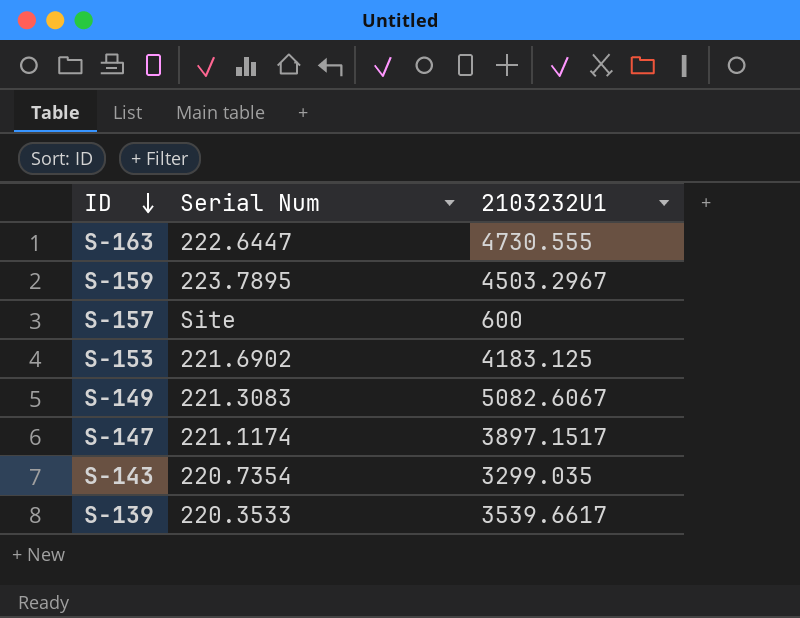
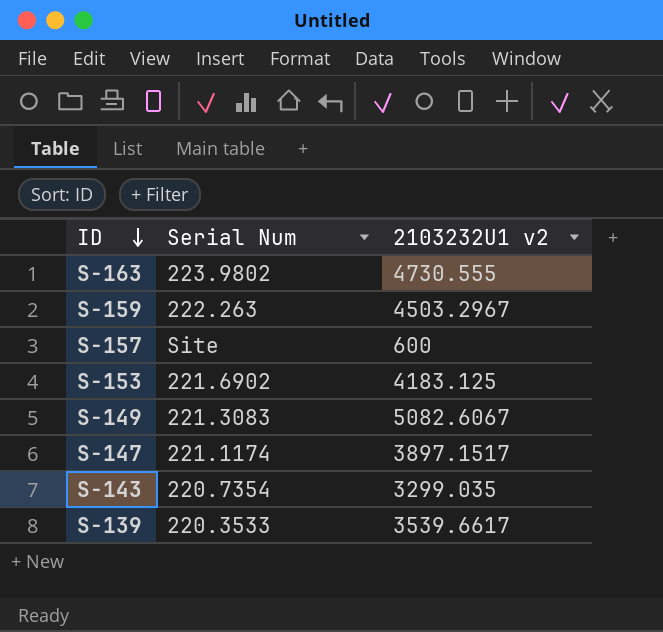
column name: 2103232U1 -> 2103232U1 v2
S-163 | Serial Num: 222.6447 -> 223.9802
S-159 | Serial Num: 223.7895 -> 222.263

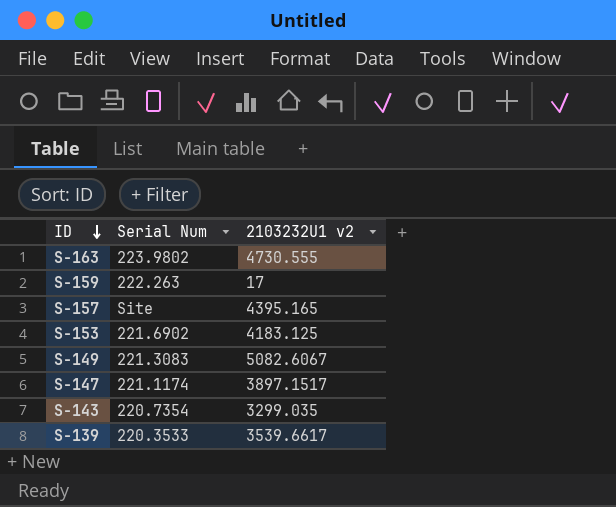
S-159 | 2103232U1 v2: 4503.2967 -> 17
S-157 | 2103232U1 v2: 600 -> 4395.165

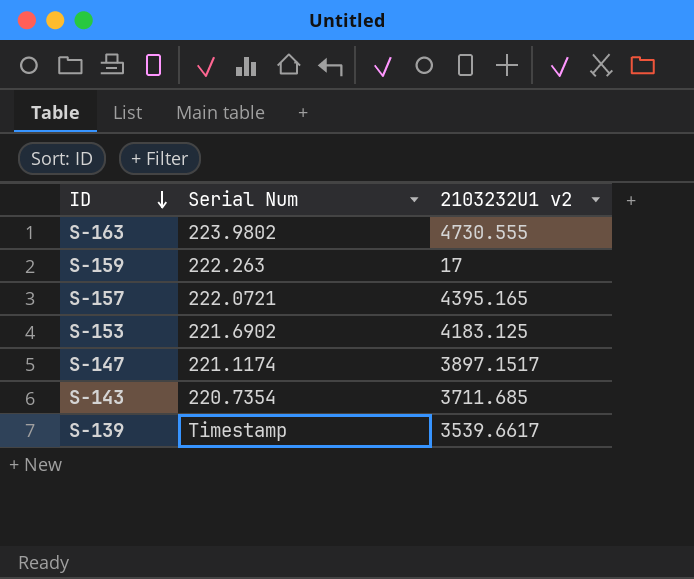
row S-149: 221.3083 | 5082.6067 -> none
S-157 | Serial Num: Site -> 222.0721
S-143 | 2103232U1 v2: 3299.035 -> 3711.685
S-139 | Serial Num: 220.3533 -> Timestamp

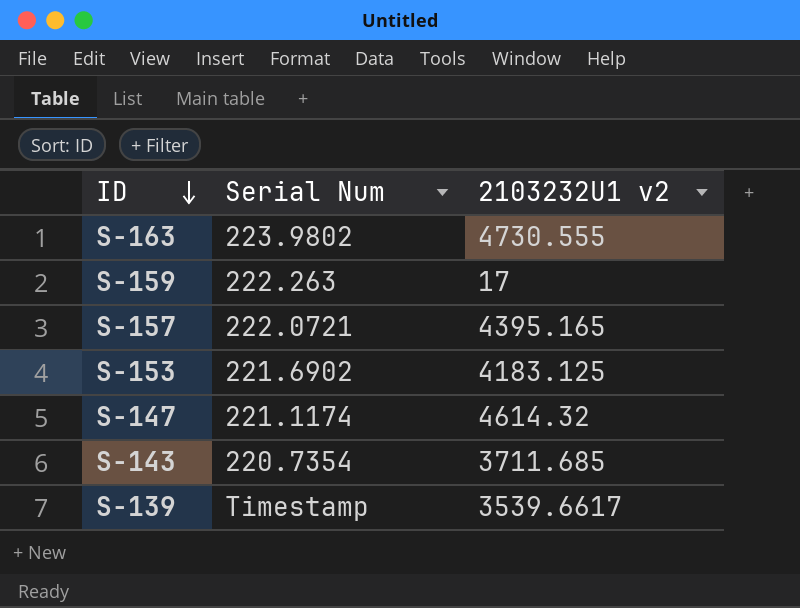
S-147 | 2103232U1 v2: 3897.1517 -> 4614.32

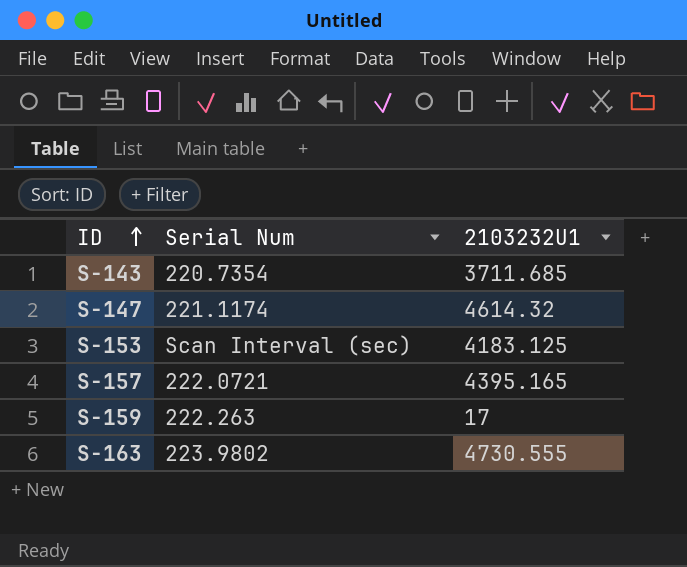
row order: ID descending -> ID ascending
column name: 2103232U1 v2 -> 2103232U1
row S-139: Timestamp | 3539.6617 -> none
S-153 | Serial Num: 221.6902 -> Scan Interval (sec)

